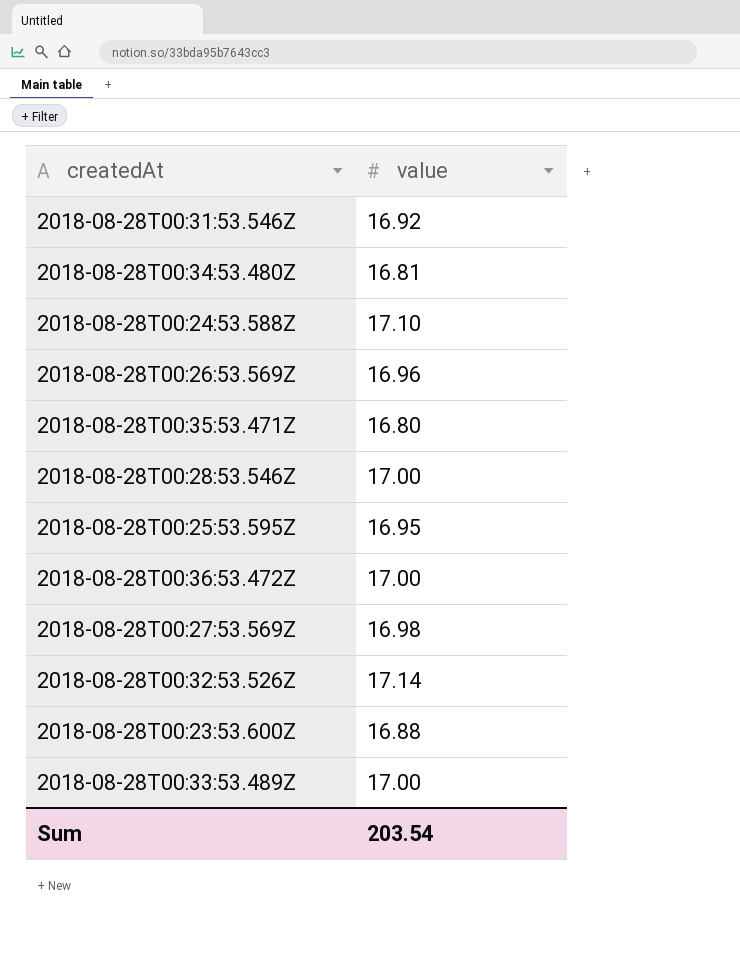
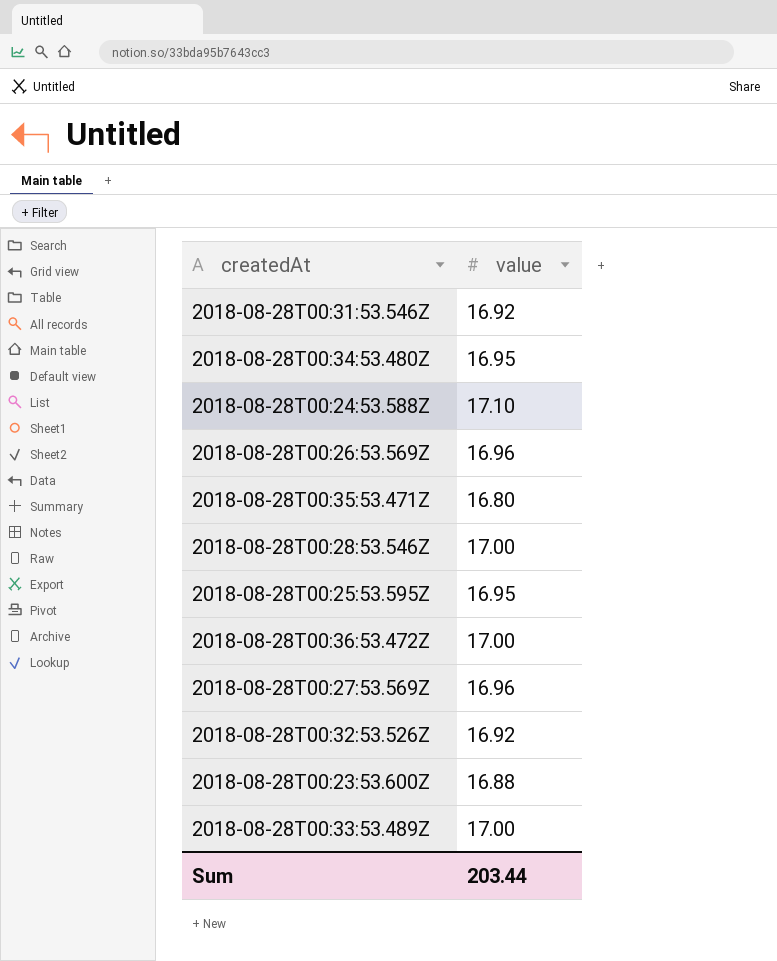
2018-08-28T00:34:53.480Z | value: 16.81 -> 16.95
2018-08-28T00:27:53.569Z | value: 16.98 -> 16.96
2018-08-28T00:32:53.526Z | value: 17.14 -> 16.92
Sum | value: 203.54 -> 203.44

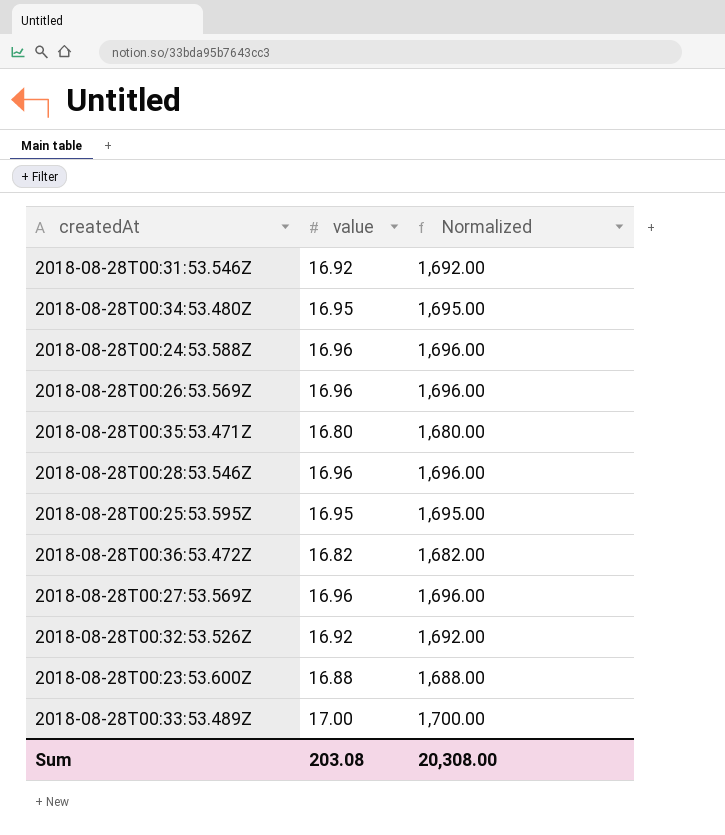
column Normalized | formula: none -> [value] * 100
2018-08-28T00:24:53.588Z | value: 17.10 -> 16.96
2018-08-28T00:28:53.546Z | value: 17.00 -> 16.96
2018-08-28T00:36:53.472Z | value: 17.00 -> 16.82
Sum | value: 203.44 -> 203.08

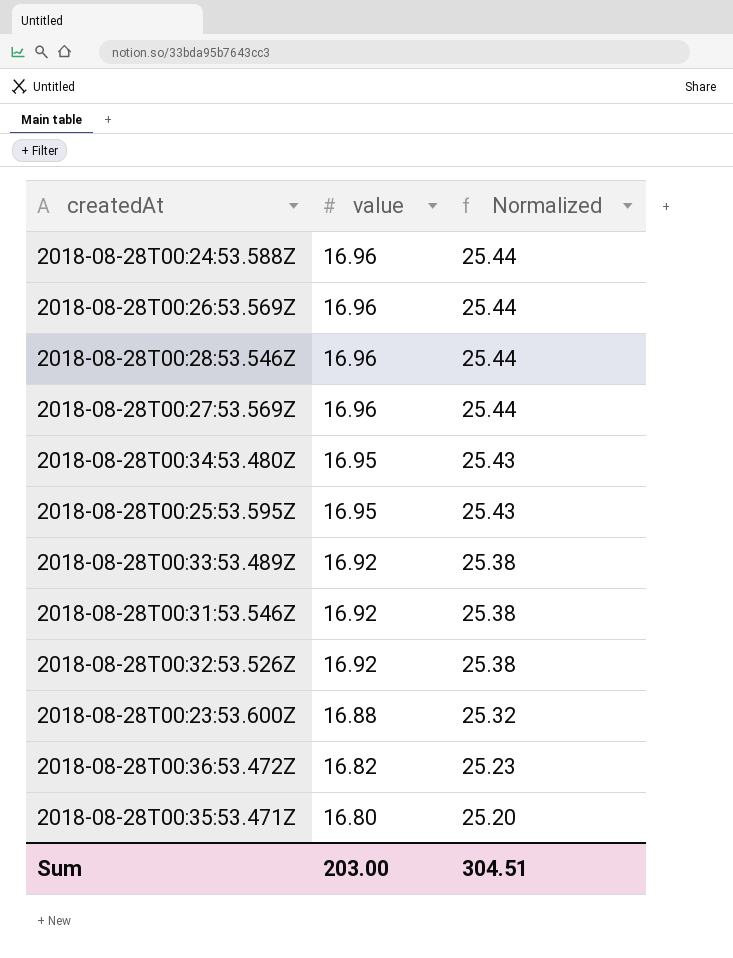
row order: none -> value descending
column Normalized | formula: [value] * 100 -> [value] * 1.5
2018-08-28T00:33:53.489Z | value: 17.00 -> 16.92
Sum | value: 203.08 -> 203.00
Sum | Normalized: 20,308.00 -> 304.51

